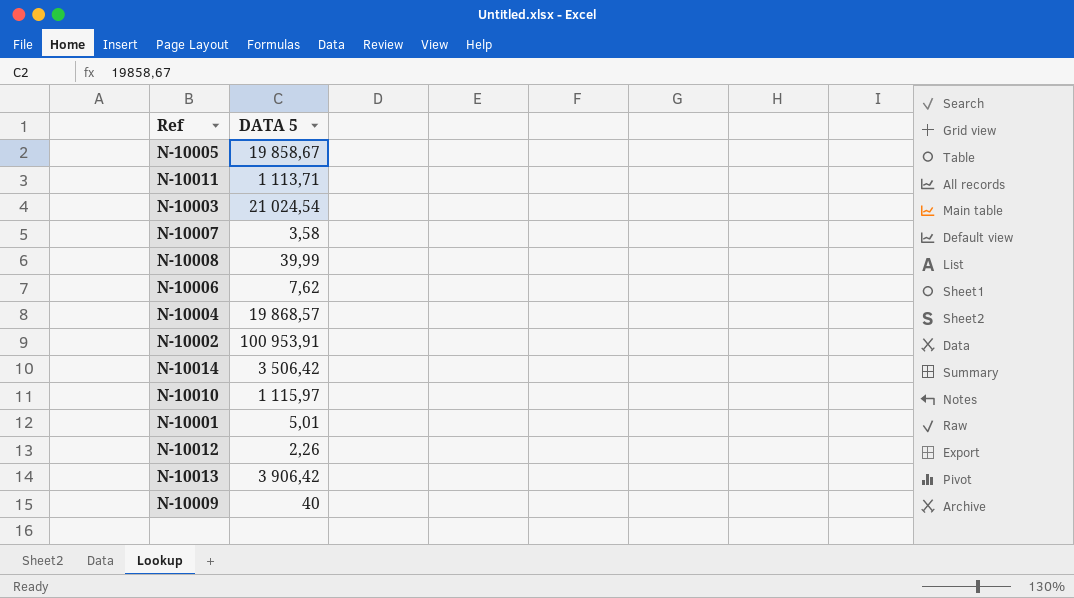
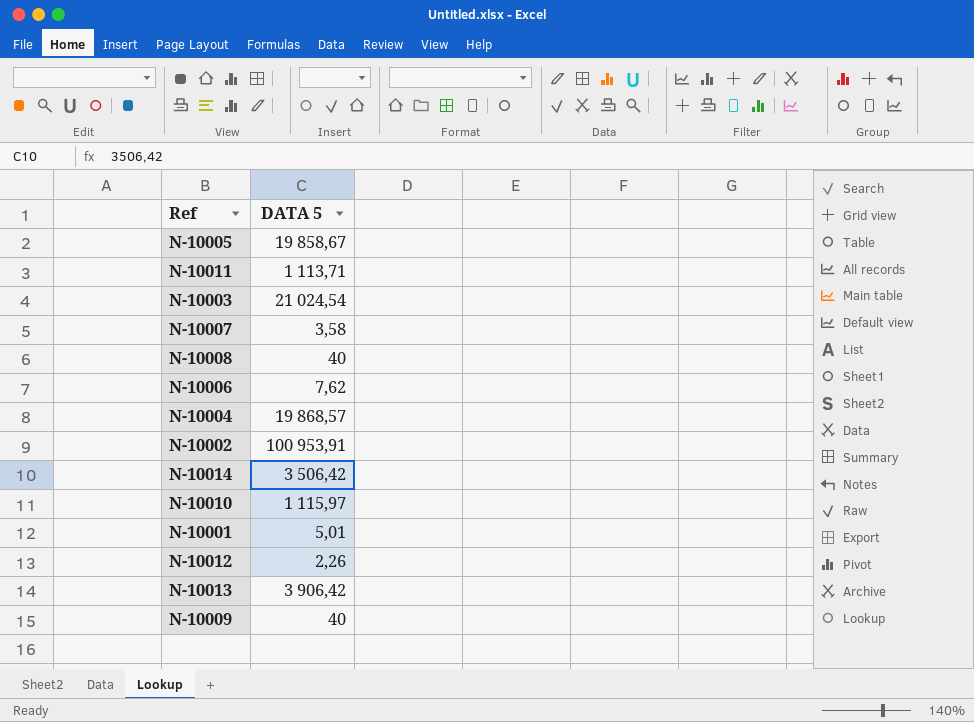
N-10008 | DATA 5: 39,99 -> 40

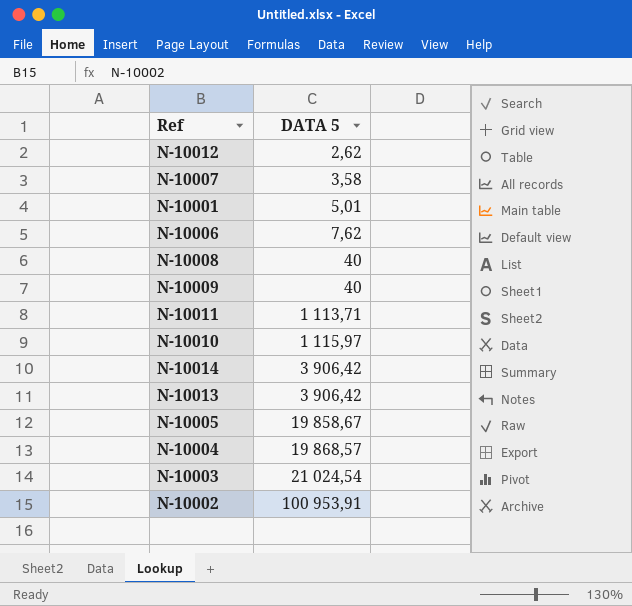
row order: none -> DATA 5 ascending
N-10012 | DATA 5: 2,26 -> 2,62
N-10014 | DATA 5: 3 506,42 -> 3 906,42

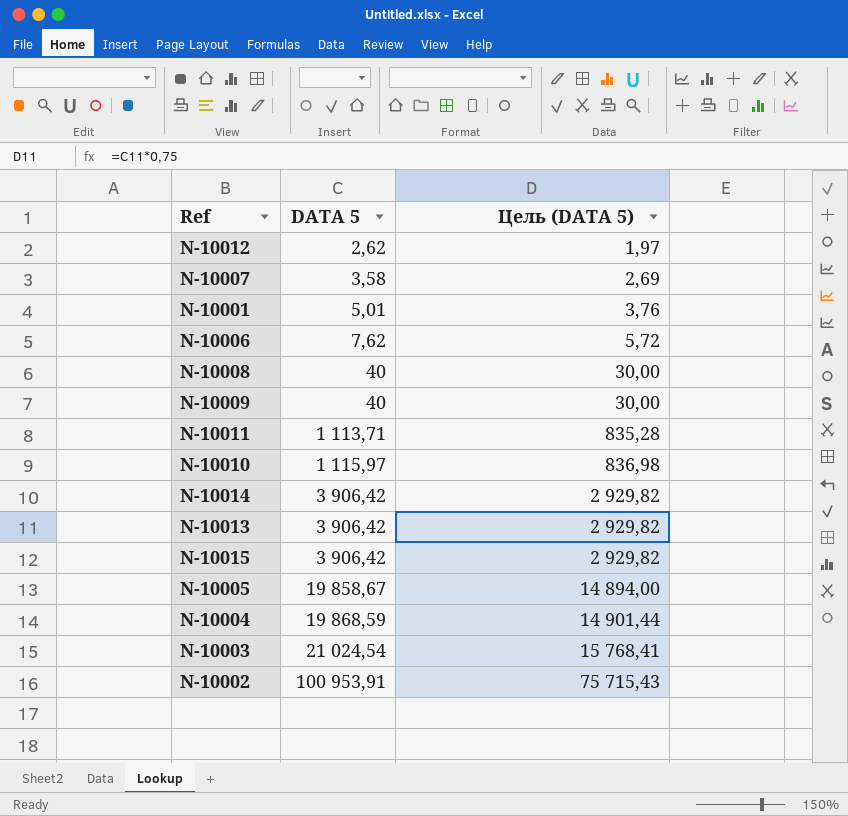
column Цель (DATA 5) | formula: none -> [DATA 5] * 0,75
row N-10015: none -> 3 906,42 | 2 929,82
N-10004 | DATA 5: 19 868,57 -> 19 868,59

